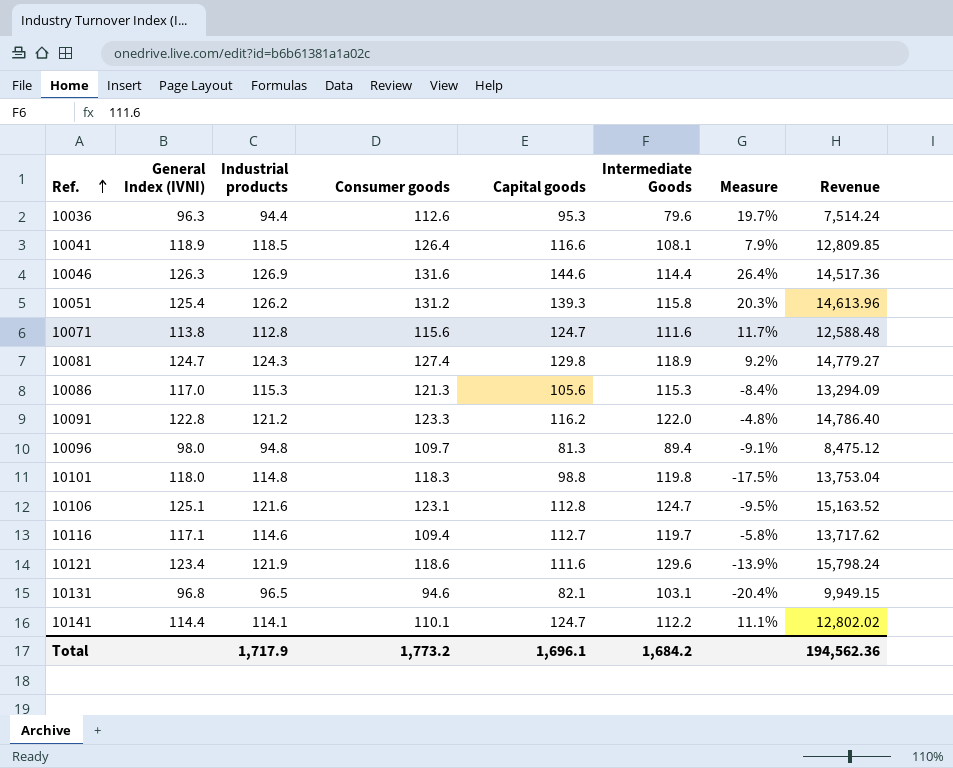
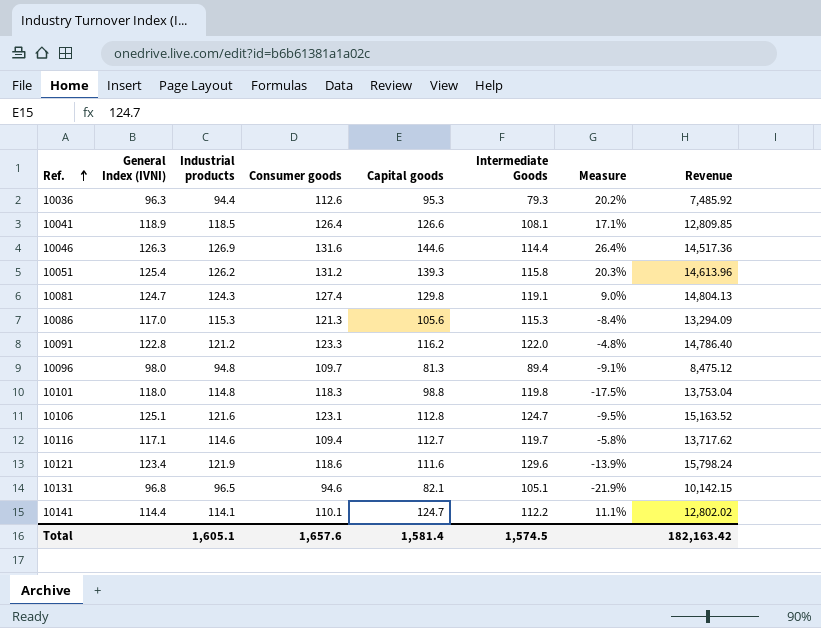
row 10071: 113.8 | 112.8 | 115.6 | 124.7 | 111.6 | 11.7% | 12,588.48 -> none
10036 | Intermediate Goods: 79.6 -> 79.3
10036 | Measure: 19.7% -> 20.2%
10036 | Revenue: 7,514.24 -> 7,485.92
10041 | Capital goods: 116.6 -> 126.6
10041 | Measure: 7.9% -> 17.1%
10081 | Intermediate Goods: 118.9 -> 119.1
10081 | Measure: 9.2% -> 9.0%
10081 | Revenue: 14,779.27 -> 14,804.13
10131 | Intermediate Goods: 103.1 -> 105.1
10131 | Measure: -20.4% -> -21.9%
10131 | Revenue: 9,949.15 -> 10,142.15
Total | Industrial products: 1,717.9 -> 1,605.1
Total | Consumer goods: 1,773.2 -> 1,657.6
Total | Capital goods: 1,696.1 -> 1,581.4
Total | Intermediate Goods: 1,684.2 -> 1,574.5
Total | Revenue: 194,562.36 -> 182,163.42

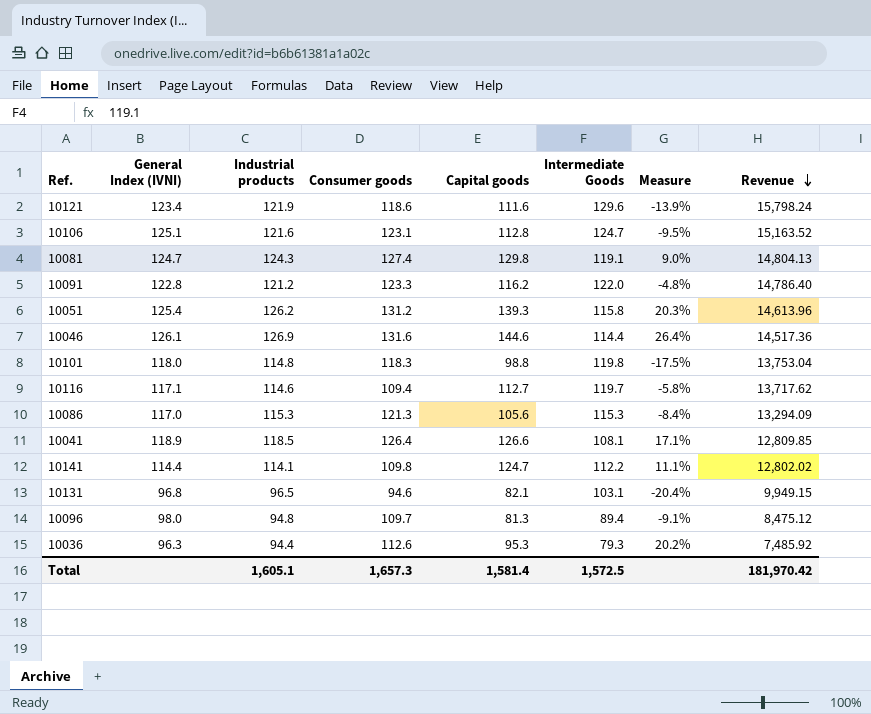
row order: Ref. ascending -> Revenue descending
10046 | General Index (IVNI): 126.3 -> 126.1
10141 | Consumer goods: 110.1 -> 109.8
10131 | Intermediate Goods: 105.1 -> 103.1
10131 | Measure: -21.9% -> -20.4%
10131 | Revenue: 10,142.15 -> 9,949.15
Total | Consumer goods: 1,657.6 -> 1,657.3
Total | Intermediate Goods: 1,574.5 -> 1,572.5
Total | Revenue: 182,163.42 -> 181,970.42

